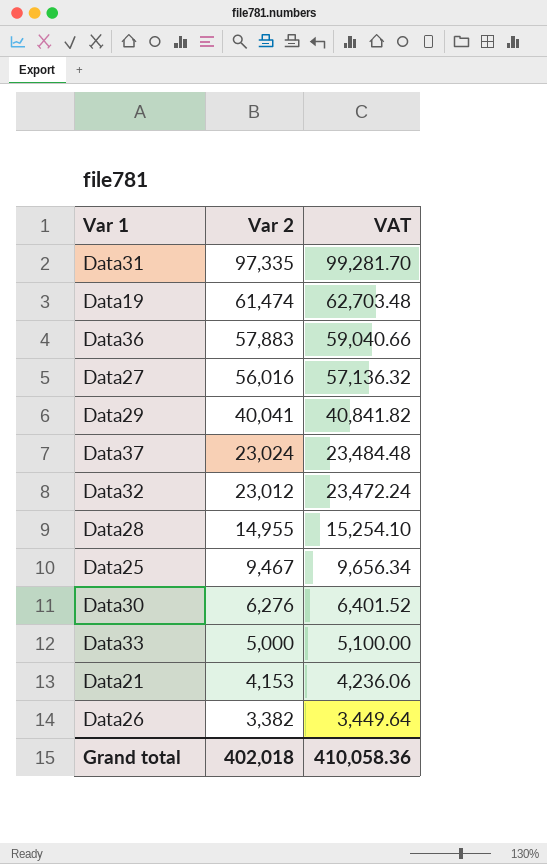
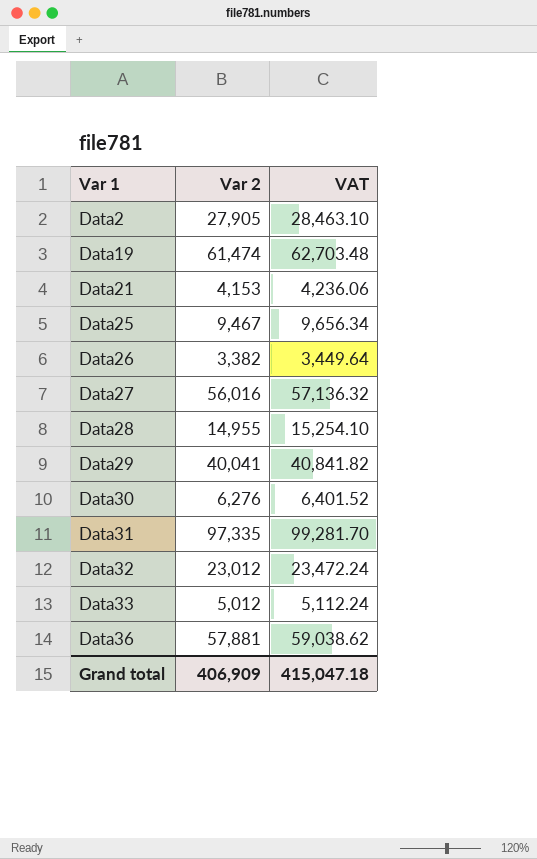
row order: Var 2 descending -> Var 1 ascending
row Data37: 23,024 | 23,484.48 -> none
row Data2: none -> 27,905 | 28,463.10
Data33 | Var 2: 5,000 -> 5,012
Data33 | VAT: 5,100.00 -> 5,112.24
Data36 | Var 2: 57,883 -> 57,881
Data36 | VAT: 59,040.66 -> 59,038.62
Grand total | Var 2: 402,018 -> 406,909
Grand total | VAT: 410,058.36 -> 415,047.18

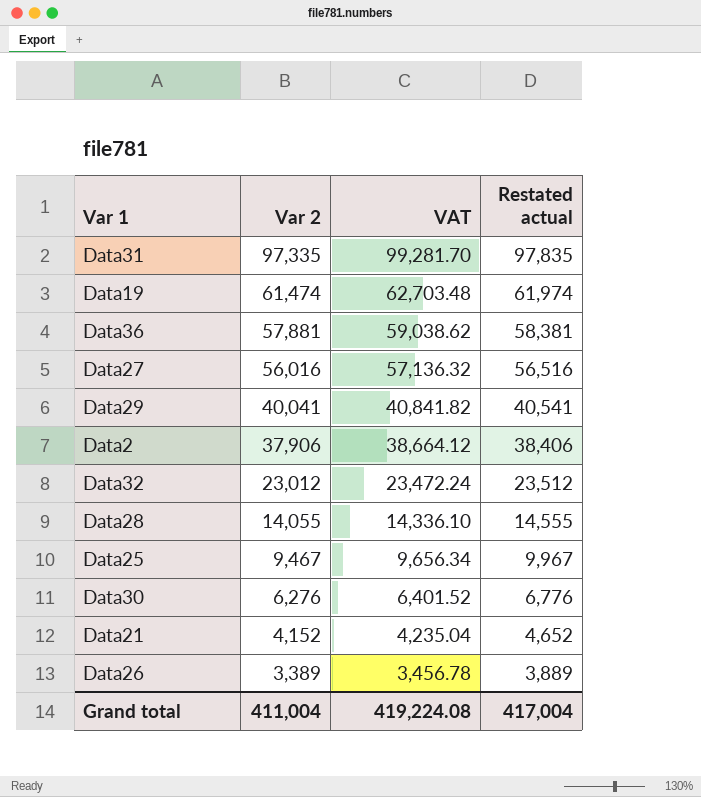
row order: Var 1 ascending -> Var 2 descending
column Restated actual | formula: none -> [Var 2] + 500
row Data33: 5,012 | 5,112.24 -> none
Data2 | Var 2: 27,905 -> 37,906
Data2 | VAT: 28,463.10 -> 38,664.12
Data28 | Var 2: 14,955 -> 14,055
Data28 | VAT: 15,254.10 -> 14,336.10
Data21 | Var 2: 4,153 -> 4,152
Data21 | VAT: 4,236.06 -> 4,235.04
Data26 | Var 2: 3,382 -> 3,389
Data26 | VAT: 3,449.64 -> 3,456.78
Grand total | Var 2: 406,909 -> 411,004
Grand total | VAT: 415,047.18 -> 419,224.08

